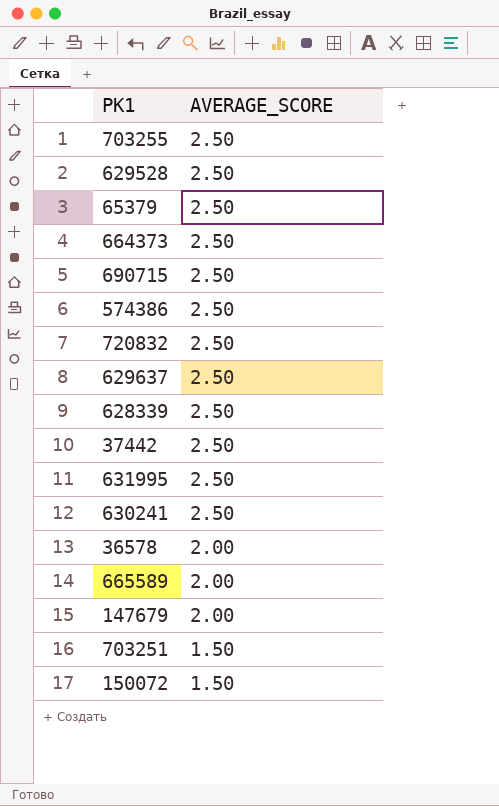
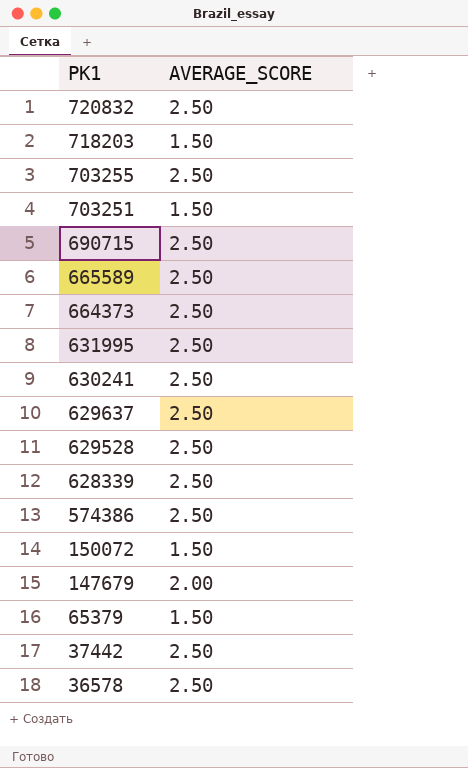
row order: AVERAGE_SCORE descending -> PK1 descending
row 718203: none -> 1.50
665589 | AVERAGE_SCORE: 2.00 -> 2.50
65379 | AVERAGE_SCORE: 2.50 -> 1.50
36578 | AVERAGE_SCORE: 2.00 -> 2.50

